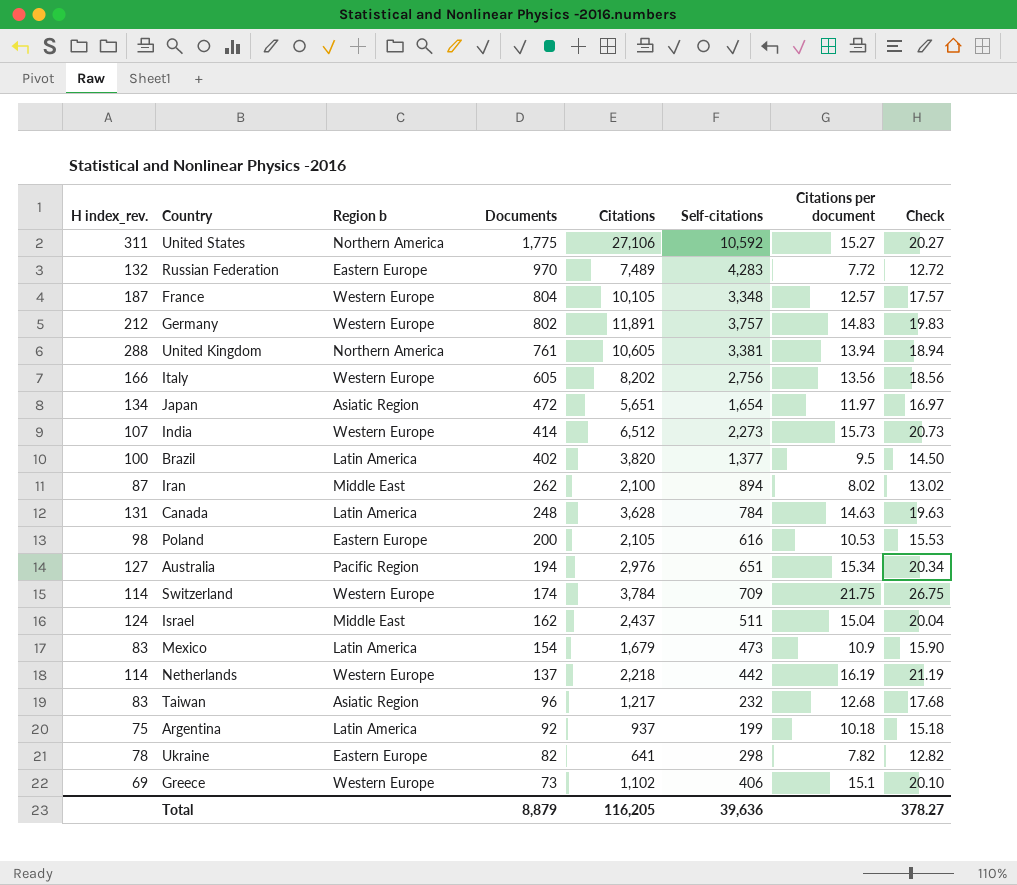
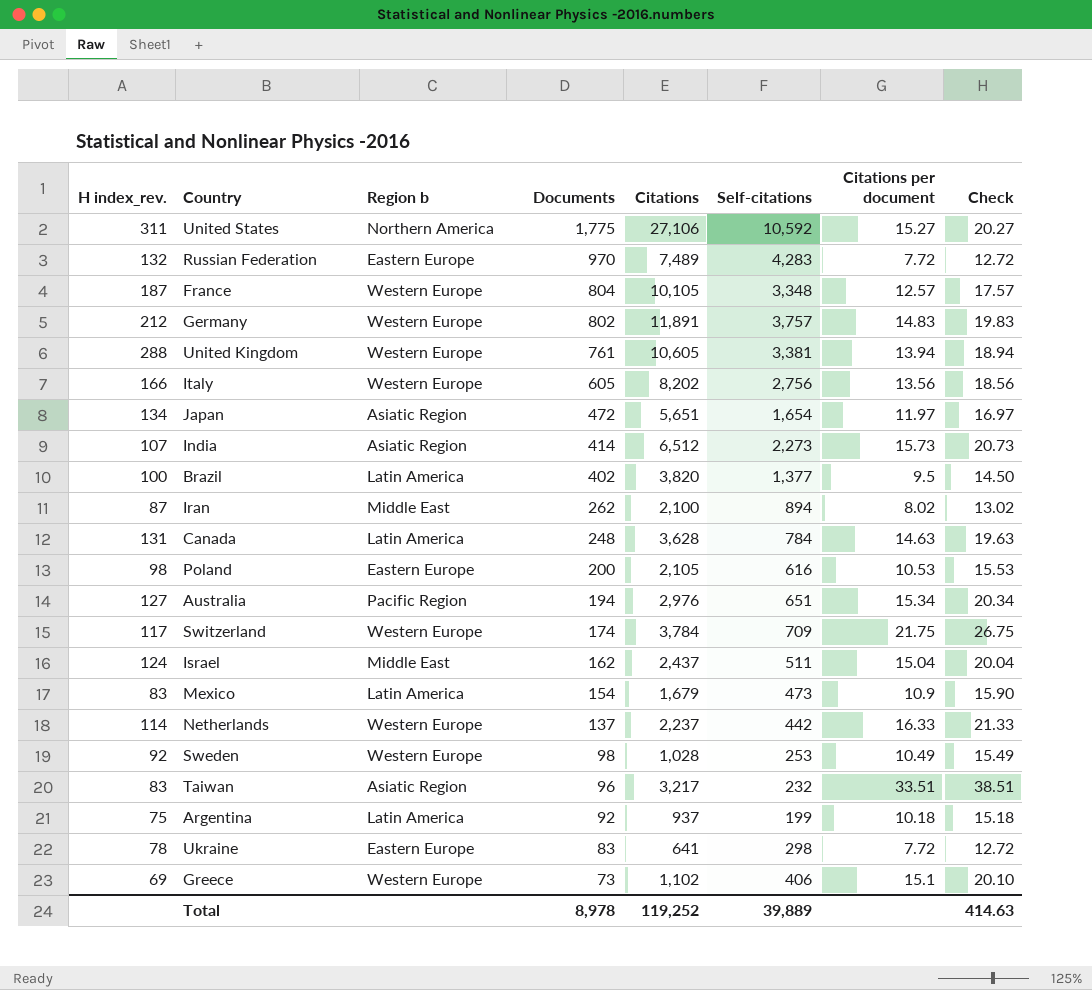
United Kingdom | Region b: Northern America -> Western Europe
India | Region b: Western Europe -> Asiatic Region
Switzerland | H index_rev.: 114 -> 117
Netherlands | Citations: 2,218 -> 2,237
Netherlands | Citations per document: 16.19 -> 16.33
Netherlands | Check: 21.19 -> 21.33
row Sweden: none -> 92 | Western Europe | 98 | 1,028 | 253 | 10.49 | 15.49
Taiwan | Citations: 1,217 -> 3,217
Taiwan | Citations per document: 12.68 -> 33.51
Taiwan | Check: 17.68 -> 38.51
Ukraine | Documents: 82 -> 83
Ukraine | Citations per document: 7.82 -> 7.72
Ukraine | Check: 12.82 -> 12.72
Total | Documents: 8,879 -> 8,978
Total | Citations: 116,205 -> 119,252
Total | Self-citations: 39,636 -> 39,889
Total | Check: 378.27 -> 414.63

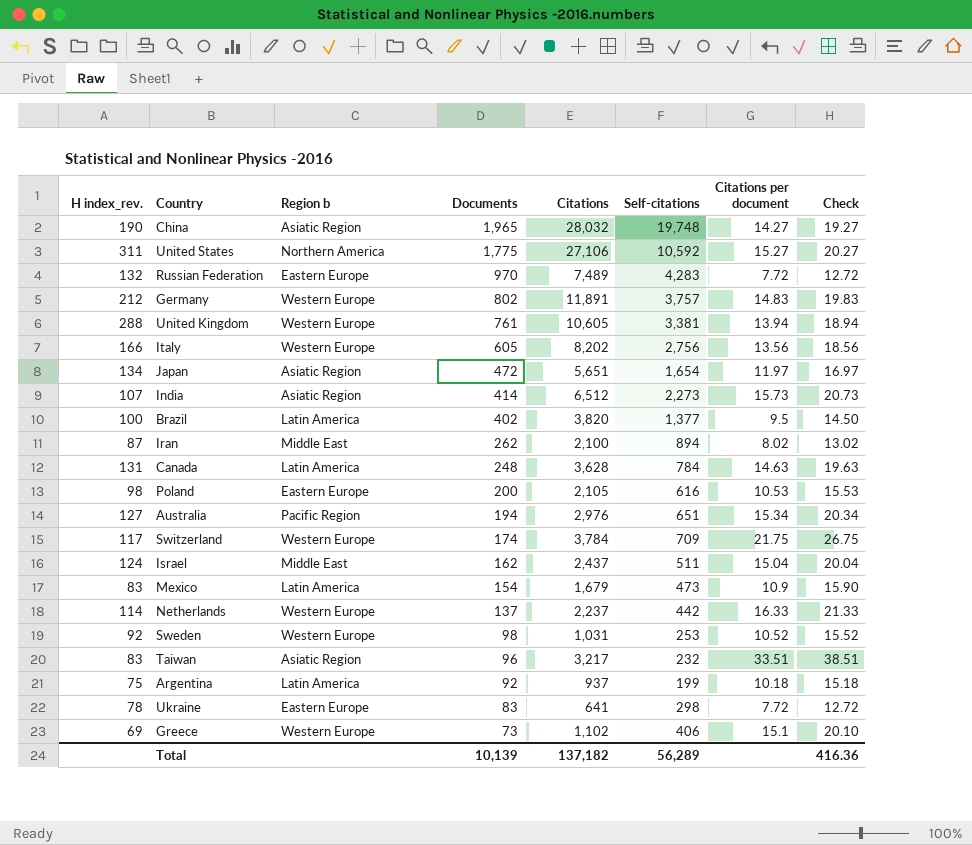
row France: 187 | Western Europe | 804 | 10,105 | 3,348 | 12.57 | 17.57 -> none
row China: none -> 190 | Asiatic Region | 1,965 | 28,032 | 19,748 | 14.27 | 19.27
Sweden | Citations: 1,028 -> 1,031
Sweden | Citations per document: 10.49 -> 10.52
Sweden | Check: 15.49 -> 15.52
Total | Documents: 8,978 -> 10,139
Total | Citations: 119,252 -> 137,182
Total | Self-citations: 39,889 -> 56,289
Total | Check: 414.63 -> 416.36

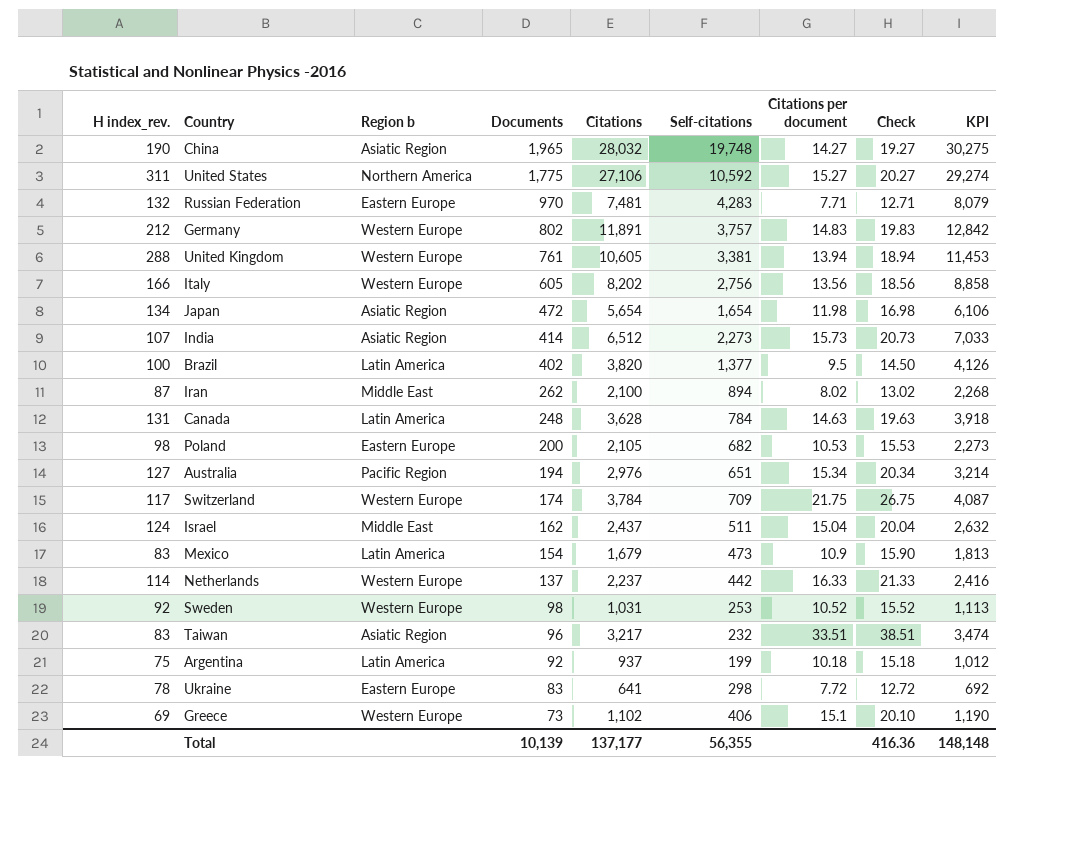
column KPI | formula: none -> [Citations] * 1.08
Russian Federation | Citations: 7,489 -> 7,481
Russian Federation | Citations per document: 7.72 -> 7.71
Russian Federation | Check: 12.72 -> 12.71
Japan | Citations: 5,651 -> 5,654
Japan | Citations per document: 11.97 -> 11.98
Japan | Check: 16.97 -> 16.98
Poland | Self-citations: 616 -> 682
Total | Citations: 137,182 -> 137,177
Total | Self-citations: 56,289 -> 56,355

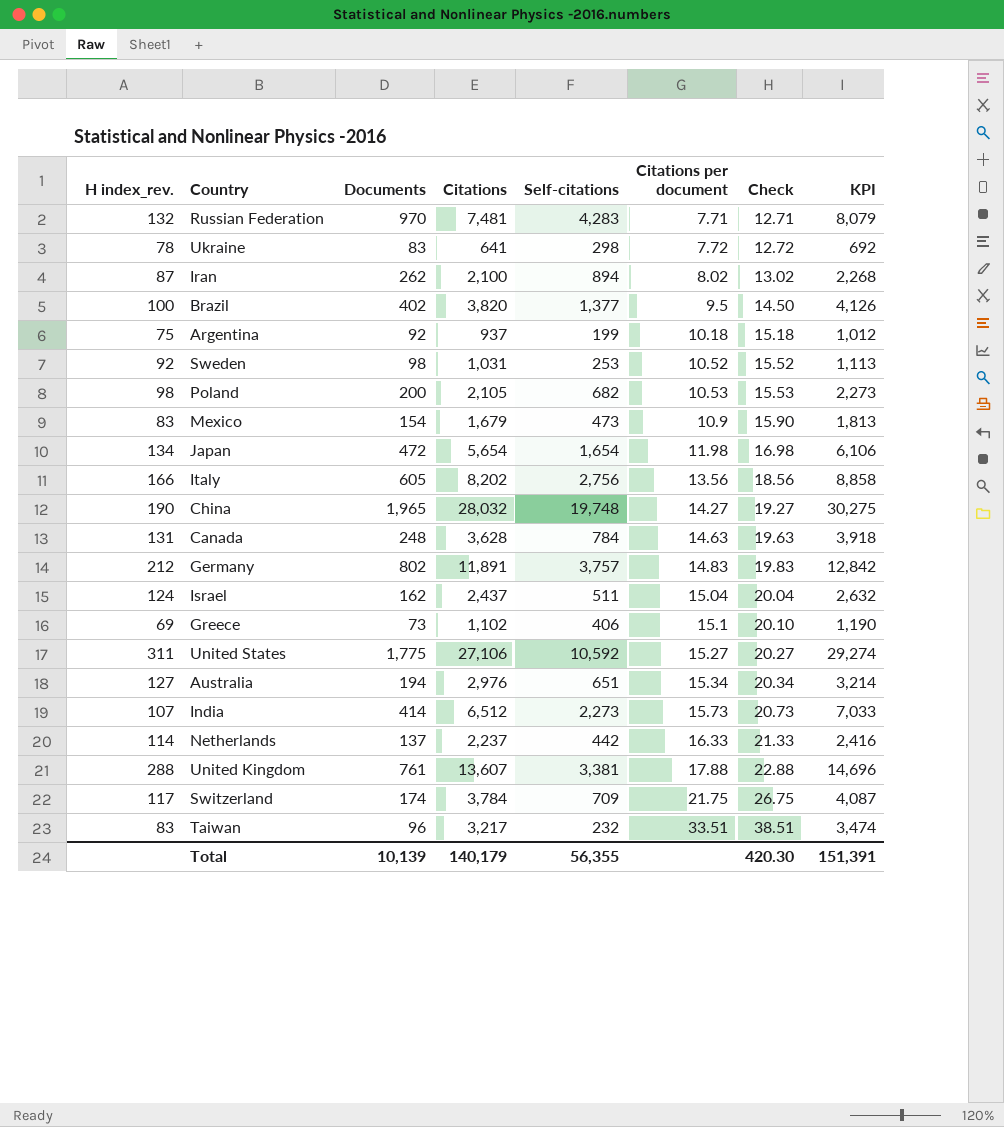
row order: Documents descending -> Citations per document ascending
column Region b | position: 3 -> none
United Kingdom | Citations: 10,605 -> 13,607
United Kingdom | Citations per document: 13.94 -> 17.88
United Kingdom | Check: 18.94 -> 22.88
United Kingdom | KPI: 11,453 -> 14,696
Total | Citations: 137,177 -> 140,179
Total | Check: 416.36 -> 420.30
Total | KPI: 148,148 -> 151,391

